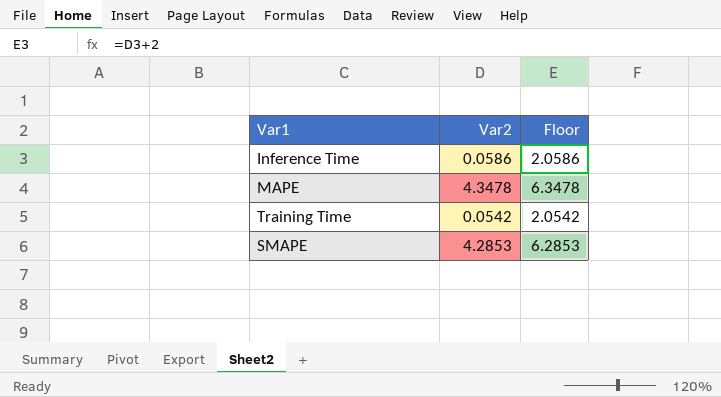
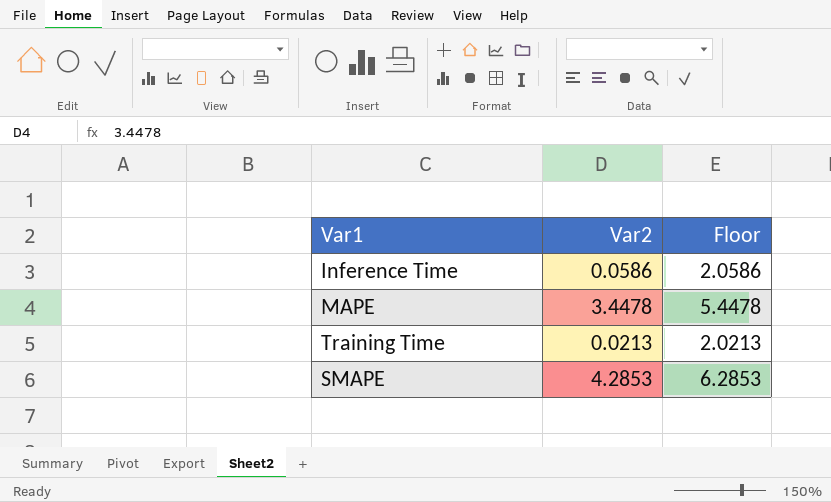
MAPE | Var2: 4.3478 -> 3.4478
MAPE | Floor: 6.3478 -> 5.4478
Training Time | Var2: 0.0542 -> 0.0213
Training Time | Floor: 2.0542 -> 2.0213

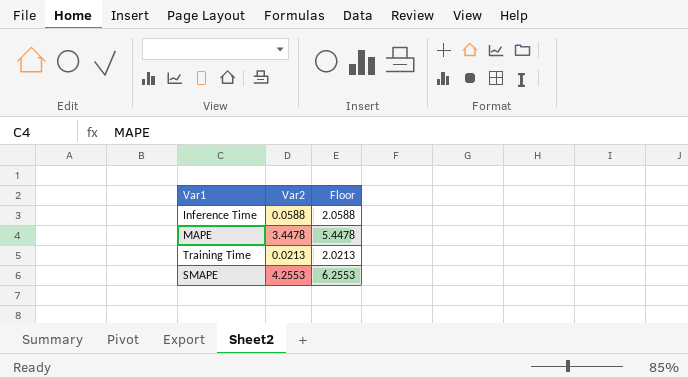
Inference Time | Var2: 0.0586 -> 0.0588
Inference Time | Floor: 2.0586 -> 2.0588
SMAPE | Var2: 4.2853 -> 4.2553
SMAPE | Floor: 6.2853 -> 6.2553

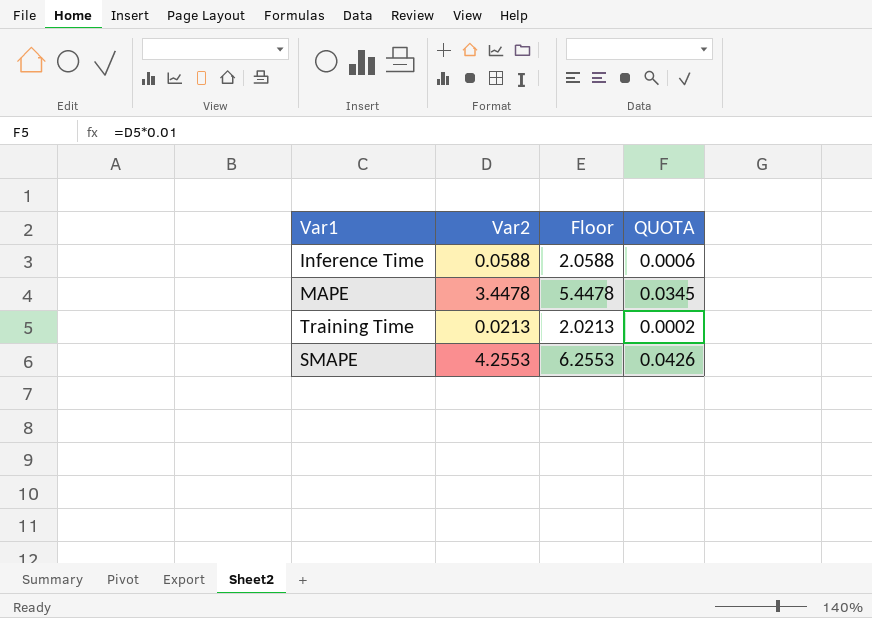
column QUOTA | formula: none -> [Var2] * 0.01

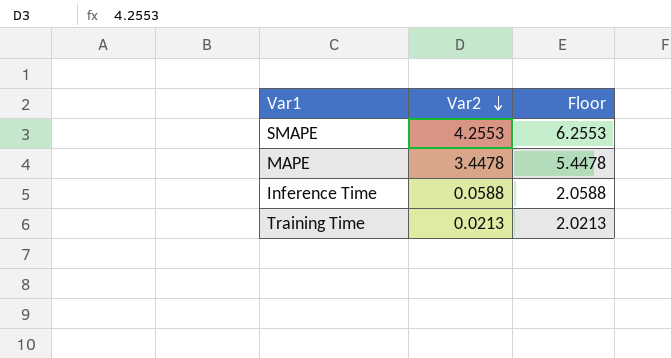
row order: none -> Var2 descending
column QUOTA | formula: [Var2] * 0.01 -> none

